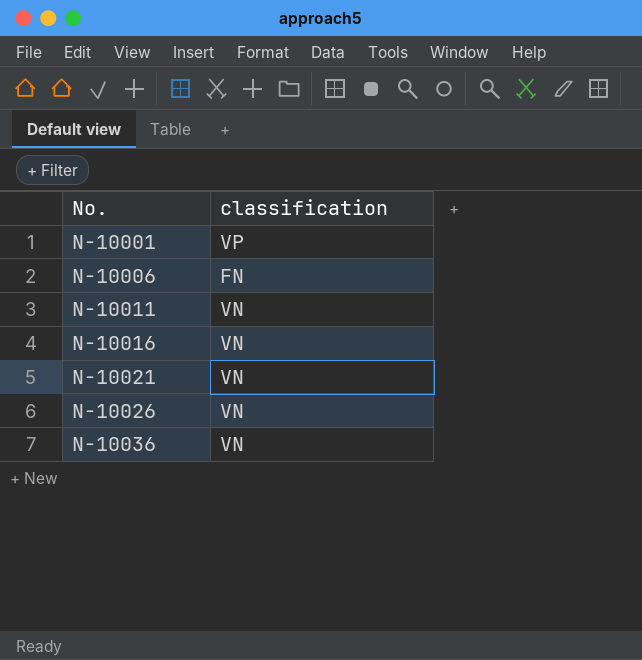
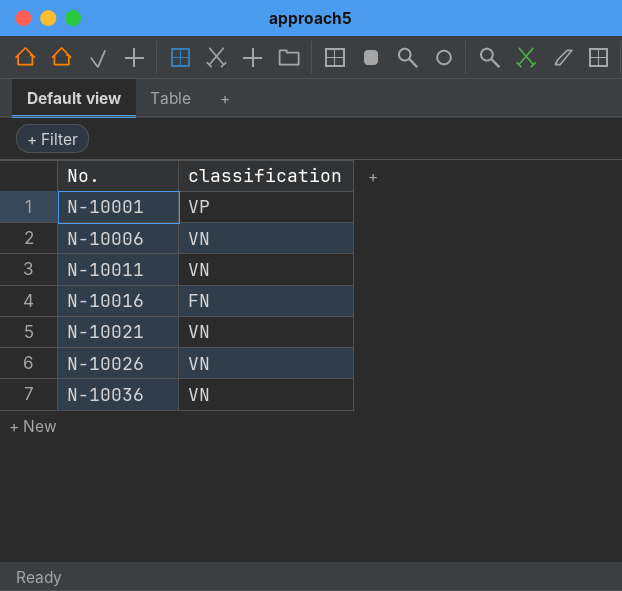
N-10006 | classification: FN -> VN
N-10016 | classification: VN -> FN

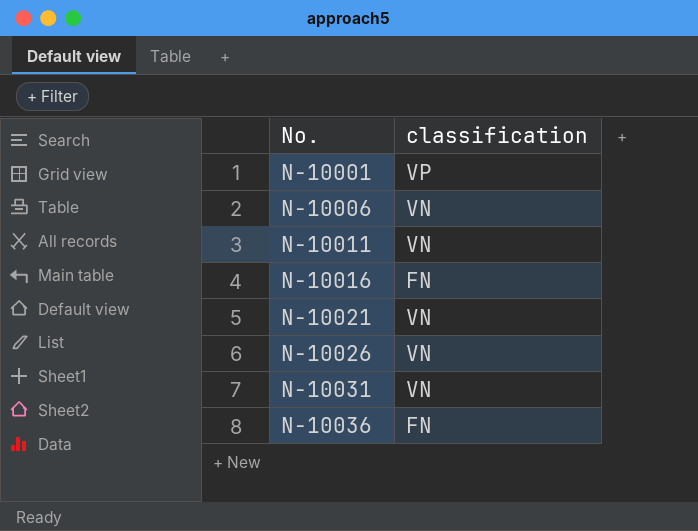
row N-10031: none -> VN
N-10036 | classification: VN -> FN

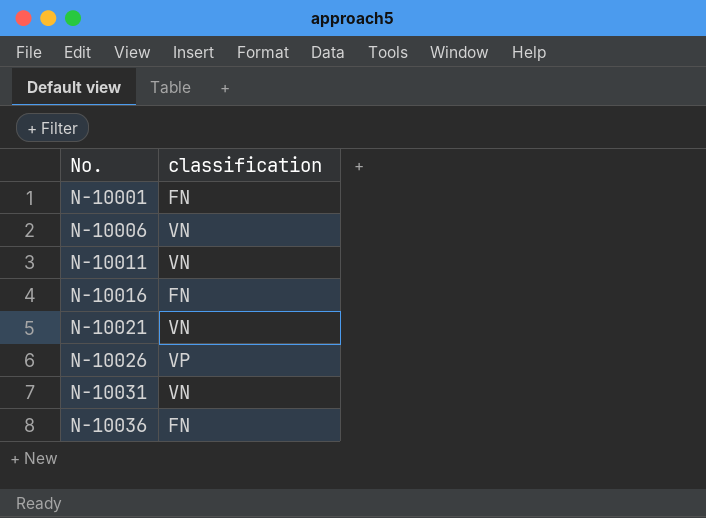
N-10001 | classification: VP -> FN
N-10026 | classification: VN -> VP

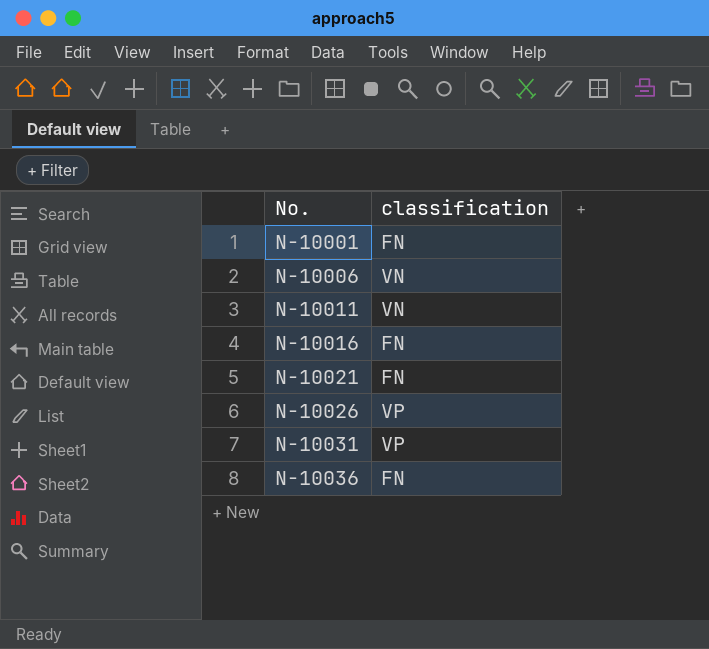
N-10021 | classification: VN -> FN
N-10031 | classification: VN -> VP

